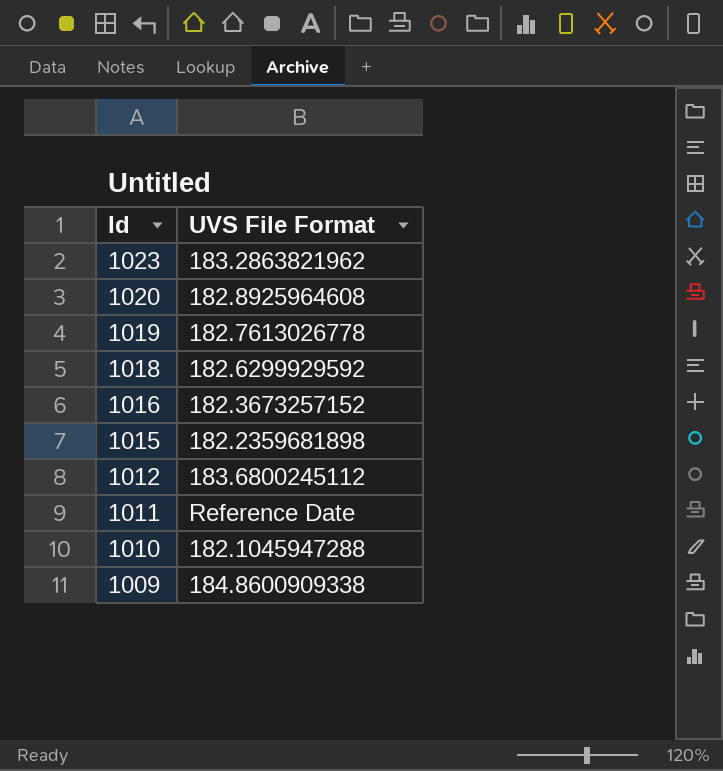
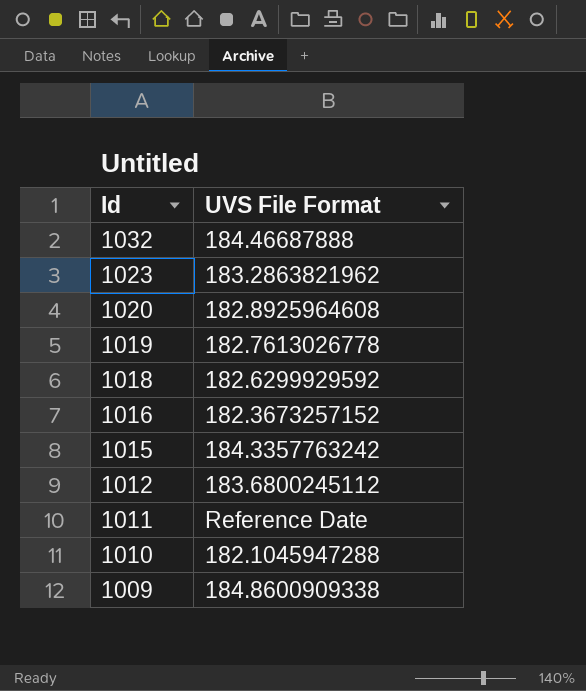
row 1032: none -> 184.46687888
1015 | UVS File Format: 182.2359681898 -> 184.3357763242

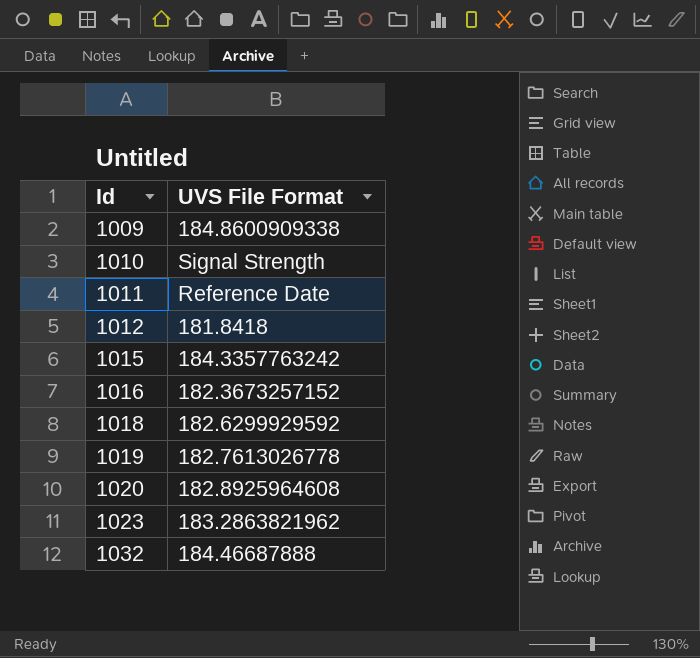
row order: Id descending -> Id ascending
1010 | UVS File Format: 182.1045947288 -> Signal Strength
1012 | UVS File Format: 183.6800245112 -> 181.8418

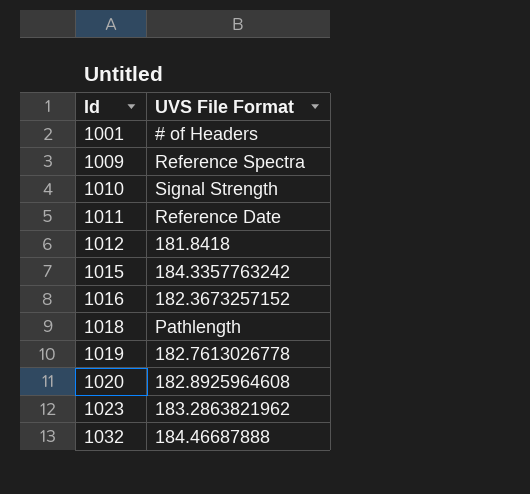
row 1001: none -> # of Headers
1009 | UVS File Format: 184.8600909338 -> Reference Spectra
1018 | UVS File Format: 182.6299929592 -> Pathlength

